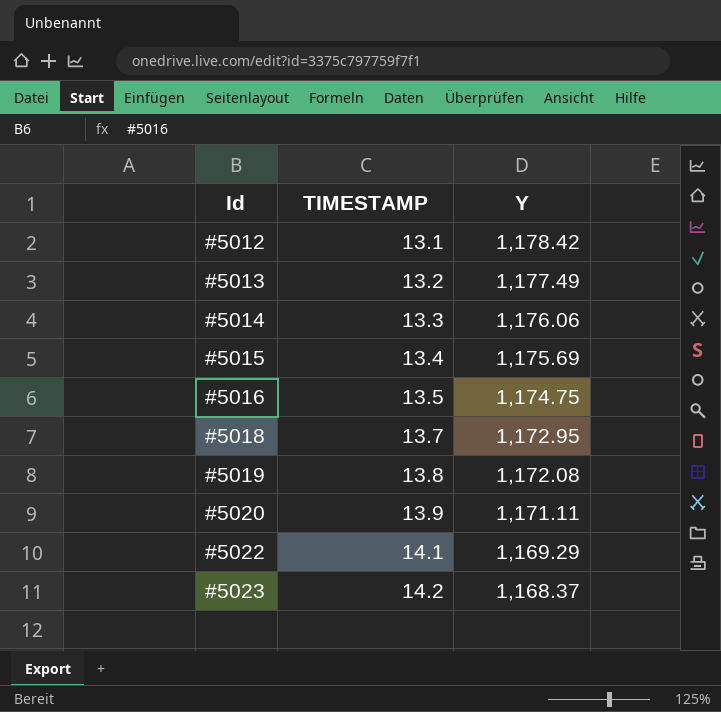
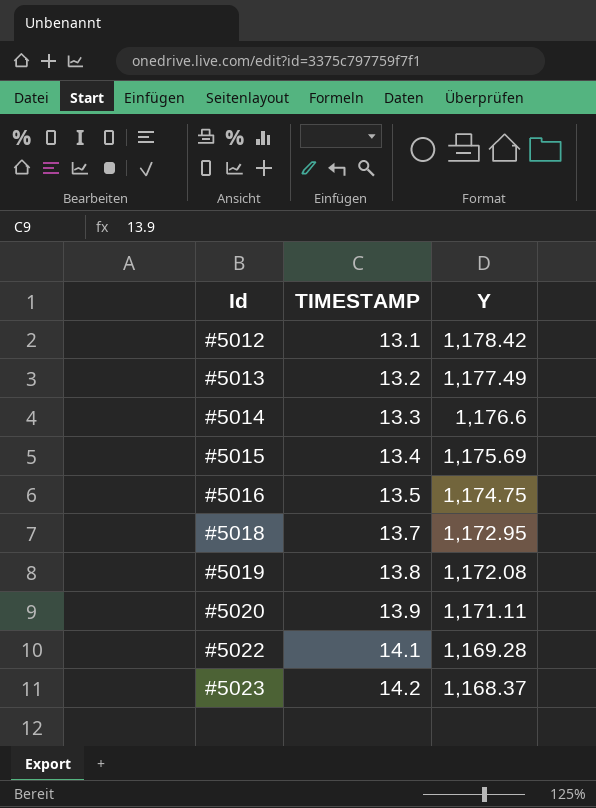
#5014 | Y: 1,176.06 -> 1,176.6
#5022 | Y: 1,169.29 -> 1,169.28

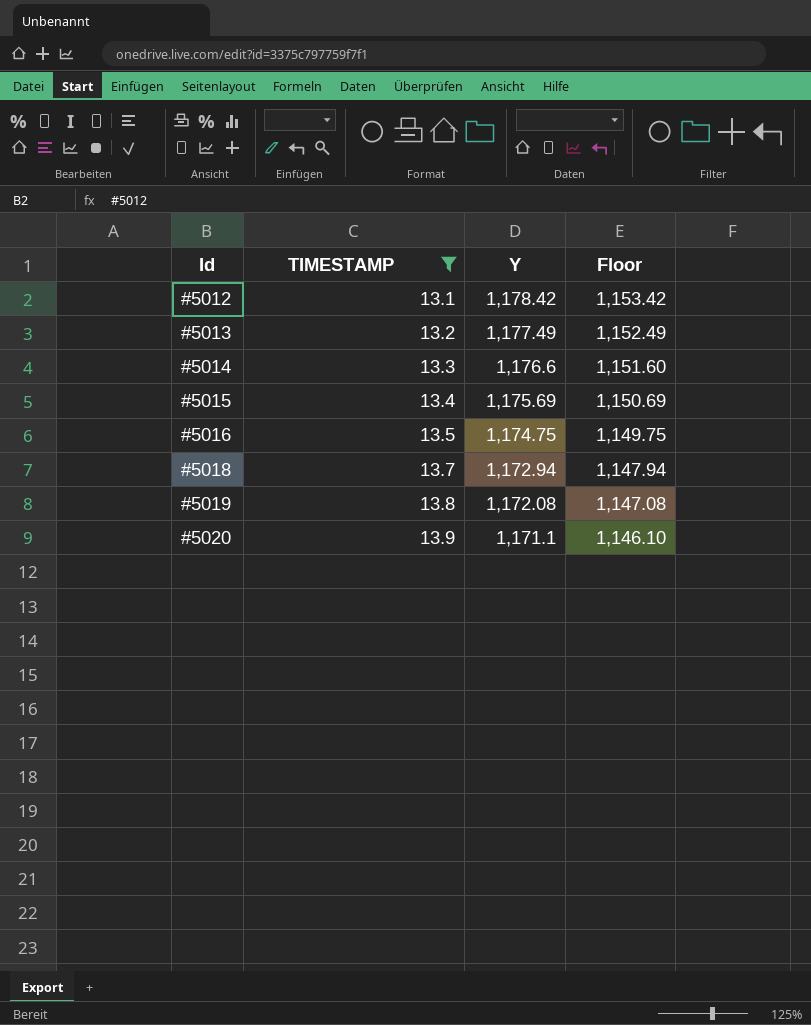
filter: none -> TIMESTAMP <= 13.9
column Floor | formula: none -> [Y] - 25
#5018 | Y: 1,172.95 -> 1,172.94
#5020 | Y: 1,171.11 -> 1,171.1

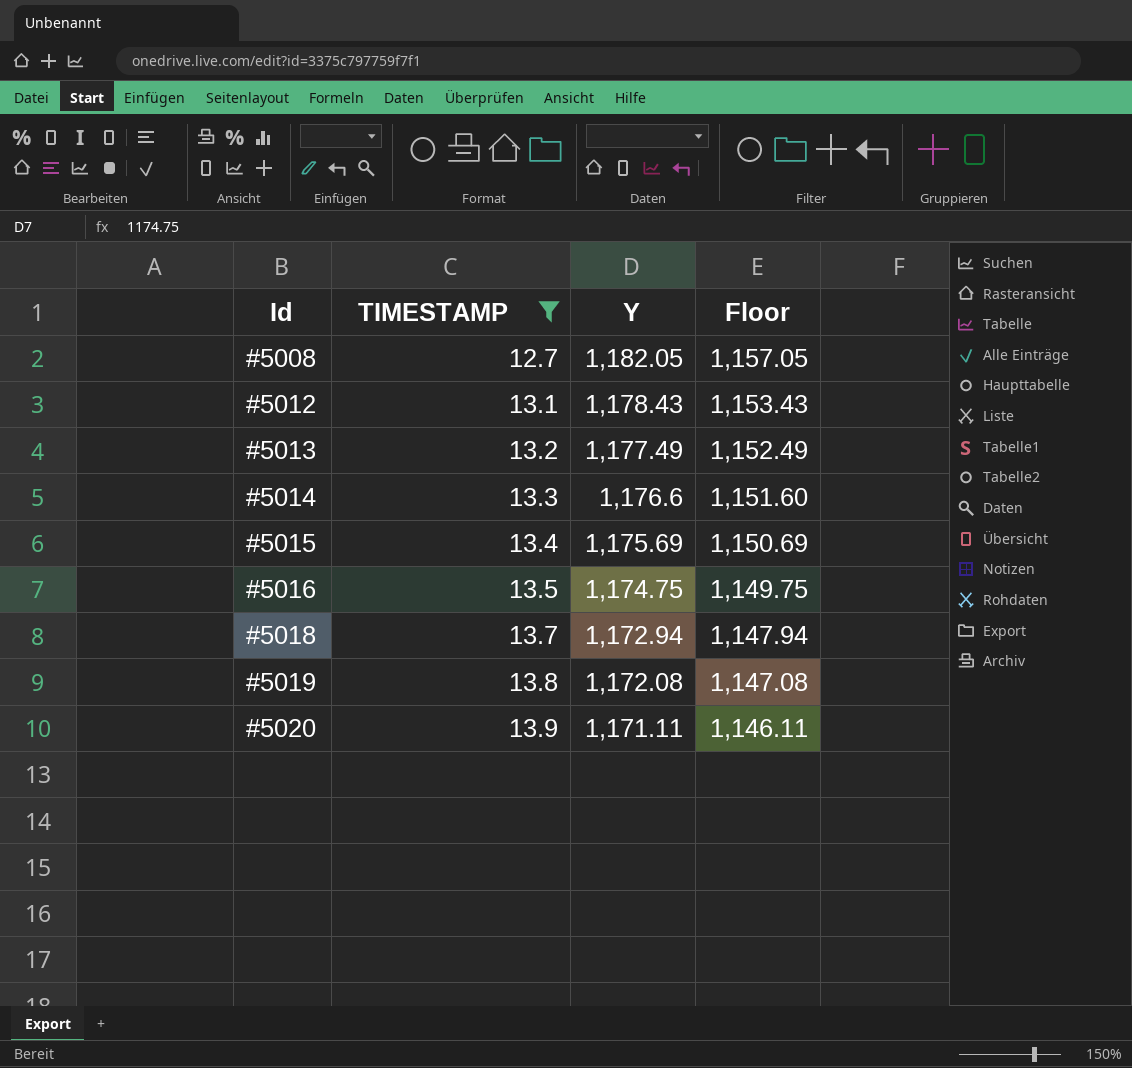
row #5008: none -> 12.7 | 1,182.05 | 1,157.05
#5012 | Y: 1,178.42 -> 1,178.43
#5012 | Floor: 1,153.42 -> 1,153.43
#5020 | Y: 1,171.1 -> 1,171.11
#5020 | Floor: 1,146.10 -> 1,146.11

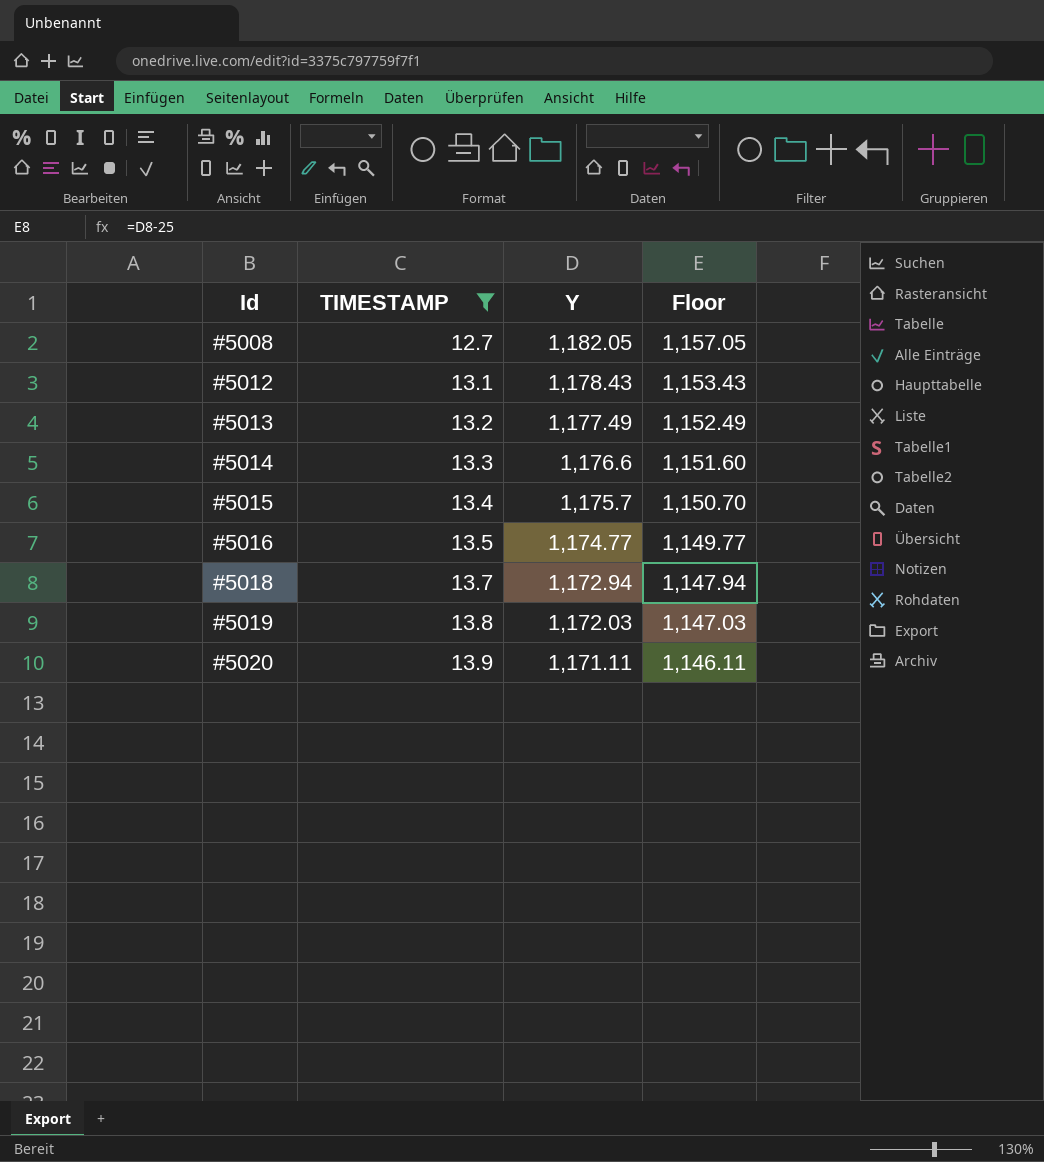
#5015 | Y: 1,175.69 -> 1,175.7
#5015 | Floor: 1,150.69 -> 1,150.70
#5016 | Y: 1,174.75 -> 1,174.77
#5016 | Floor: 1,149.75 -> 1,149.77
#5019 | Y: 1,172.08 -> 1,172.03
#5019 | Floor: 1,147.08 -> 1,147.03

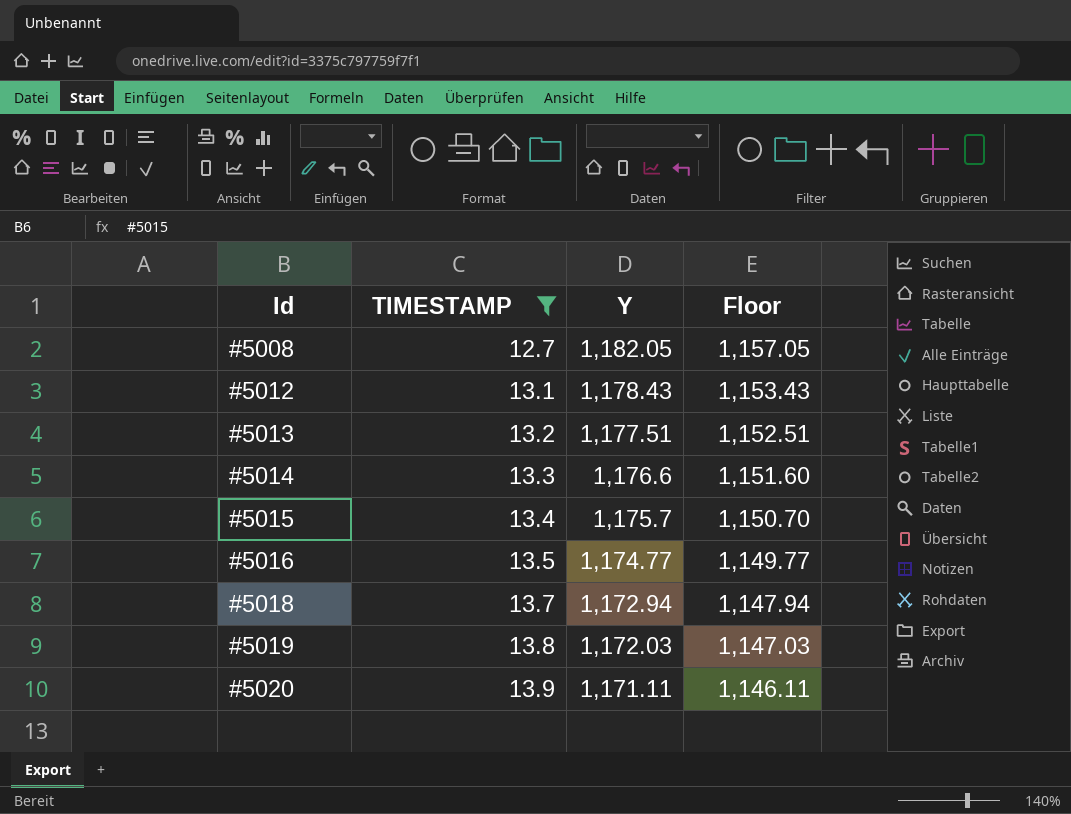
#5013 | Y: 1,177.49 -> 1,177.51
#5013 | Floor: 1,152.49 -> 1,152.51

